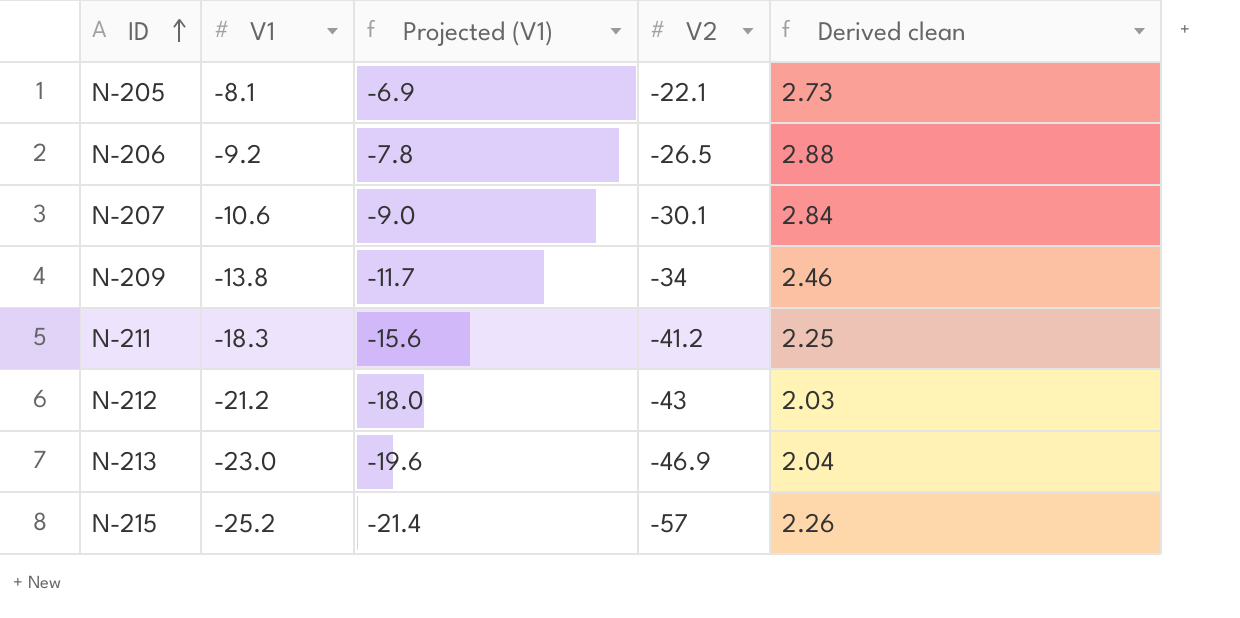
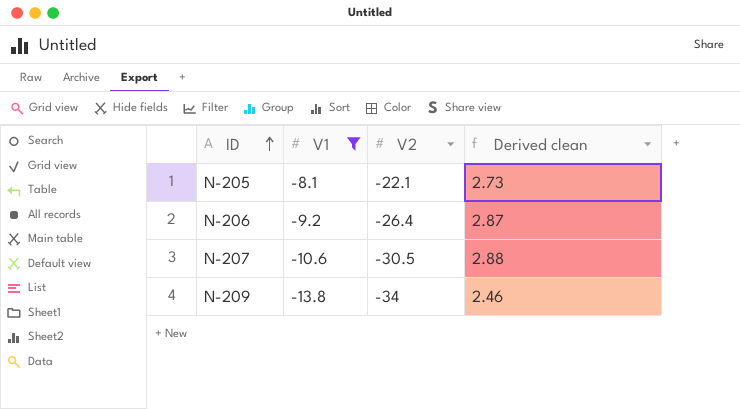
filter: none -> V1 >= -13.8
column Projected (V1) | formula: [V1] * 0.85 -> none
N-206 | V2: -26.5 -> -26.4
N-206 | Derived clean: 2.88 -> 2.87
N-207 | V2: -30.1 -> -30.5
N-207 | Derived clean: 2.84 -> 2.88

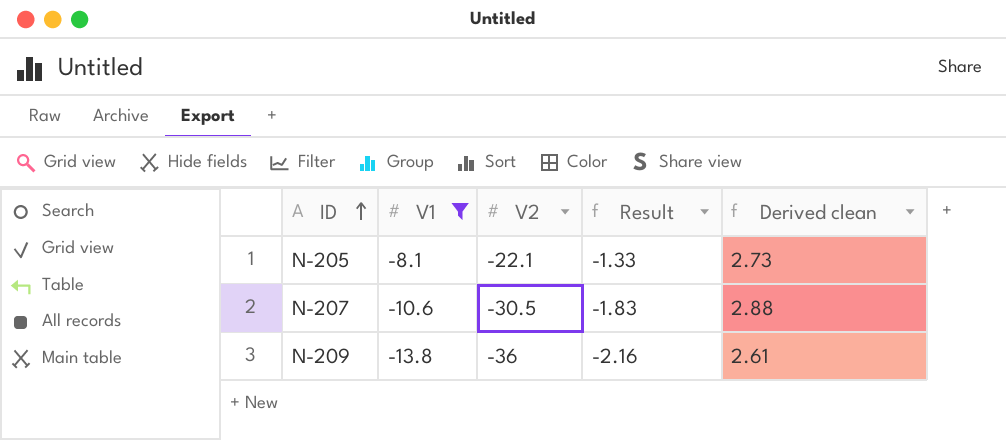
column Result | formula: none -> [V2] * 0.06
row N-206: -9.2 | -26.4 | 2.87 -> none
N-209 | V2: -34 -> -36
N-209 | Derived clean: 2.46 -> 2.61

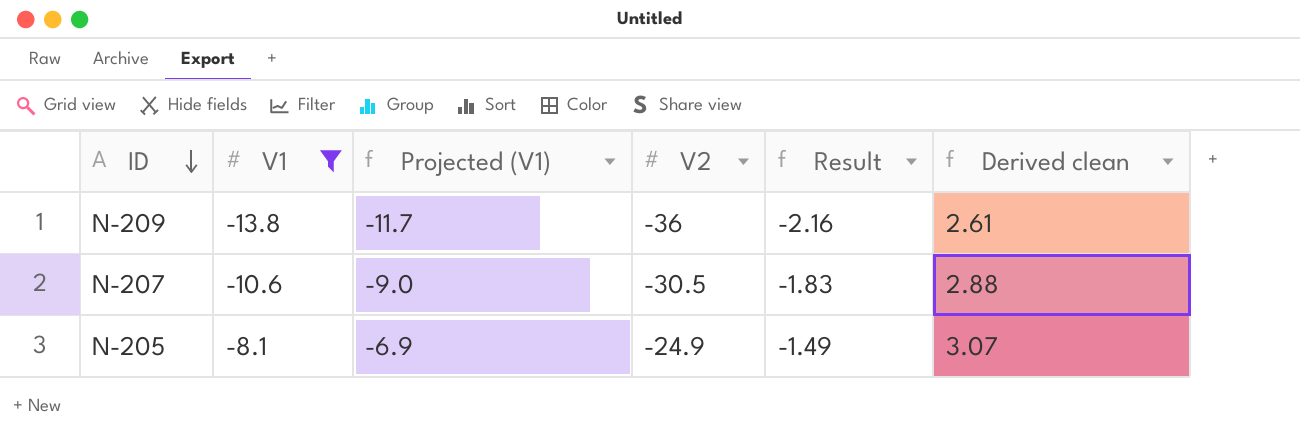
row order: ID ascending -> ID descending
column Projected (V1) | formula: none -> [V1] * 0.85
N-205 | V2: -22.1 -> -24.9
N-205 | Result: -1.33 -> -1.49
N-205 | Derived clean: 2.73 -> 3.07

